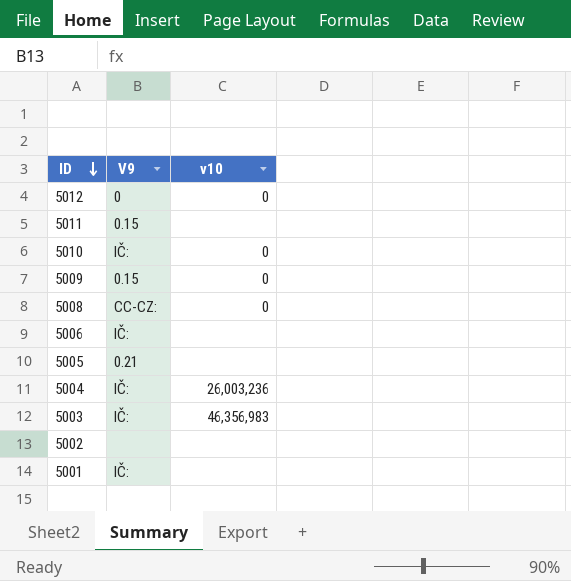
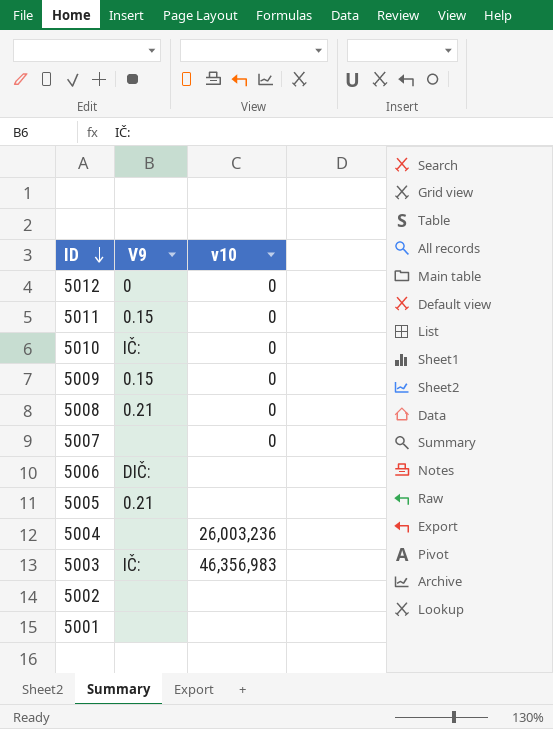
5011 | v10: none -> 0
5008 | V9: CC-CZ: -> 0.21
row 5007: none -> none | 0
5006 | V9: IČ: -> DIČ:
5004 | V9: IČ: -> none
5001 | V9: IČ: -> none

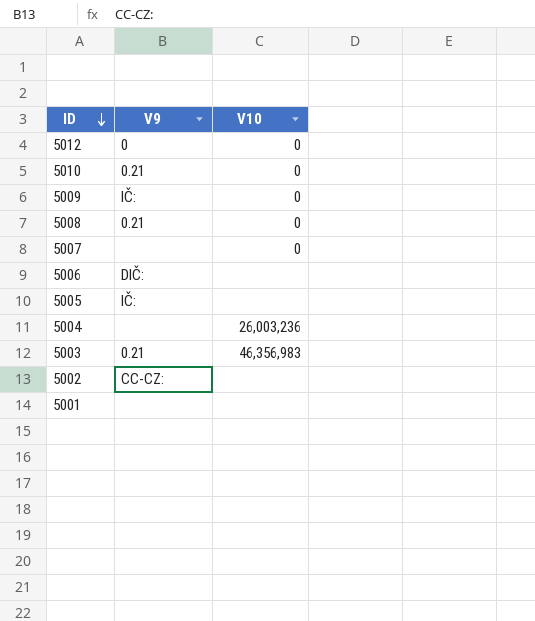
column name: v10 -> V10
row 5011: 0.15 | 0 -> none
5010 | V9: IČ: -> 0.21
5009 | V9: 0.15 -> IČ:
5005 | V9: 0.21 -> IČ:
5003 | V9: IČ: -> 0.21
5002 | V9: none -> CC-CZ:

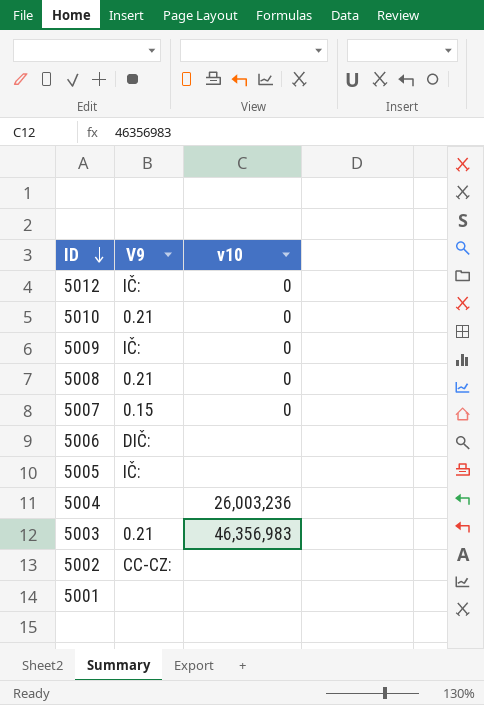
column name: V10 -> v10
5012 | V9: 0 -> IČ:
5007 | V9: none -> 0.15

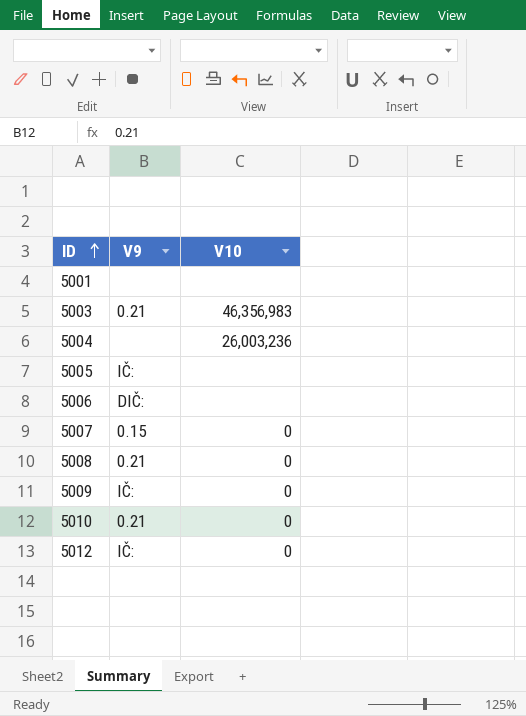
row order: ID descending -> ID ascending
column name: v10 -> V10
row 5002: CC-CZ: | none -> none

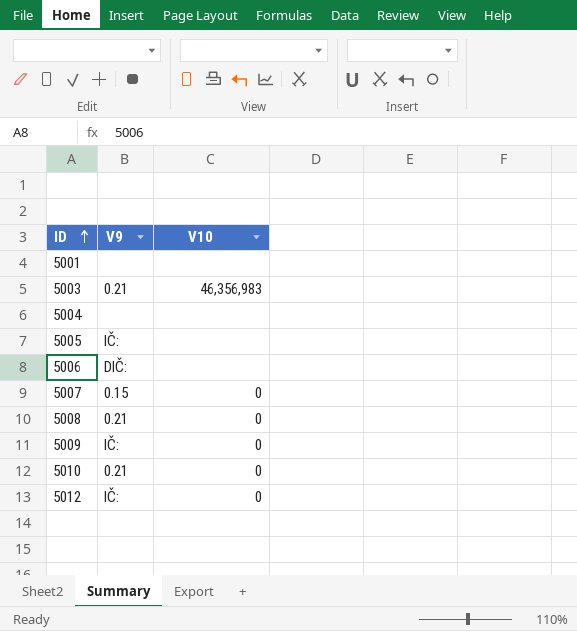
5004 | V10: 26,003,236 -> none

